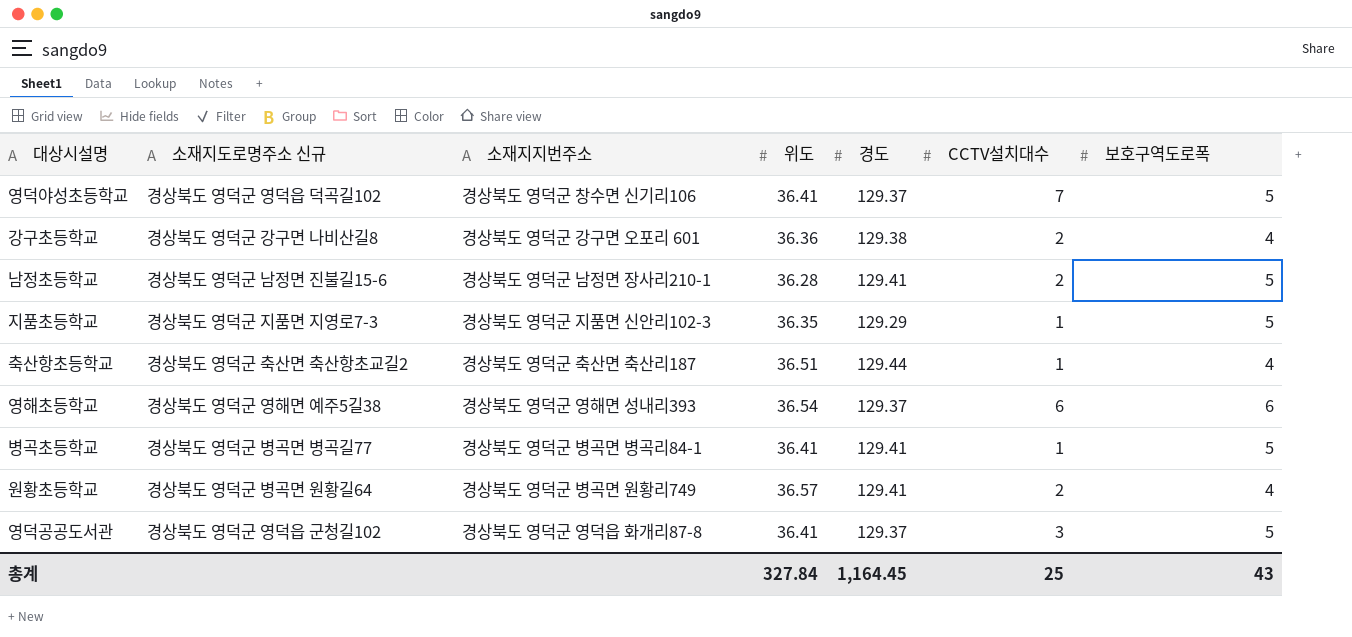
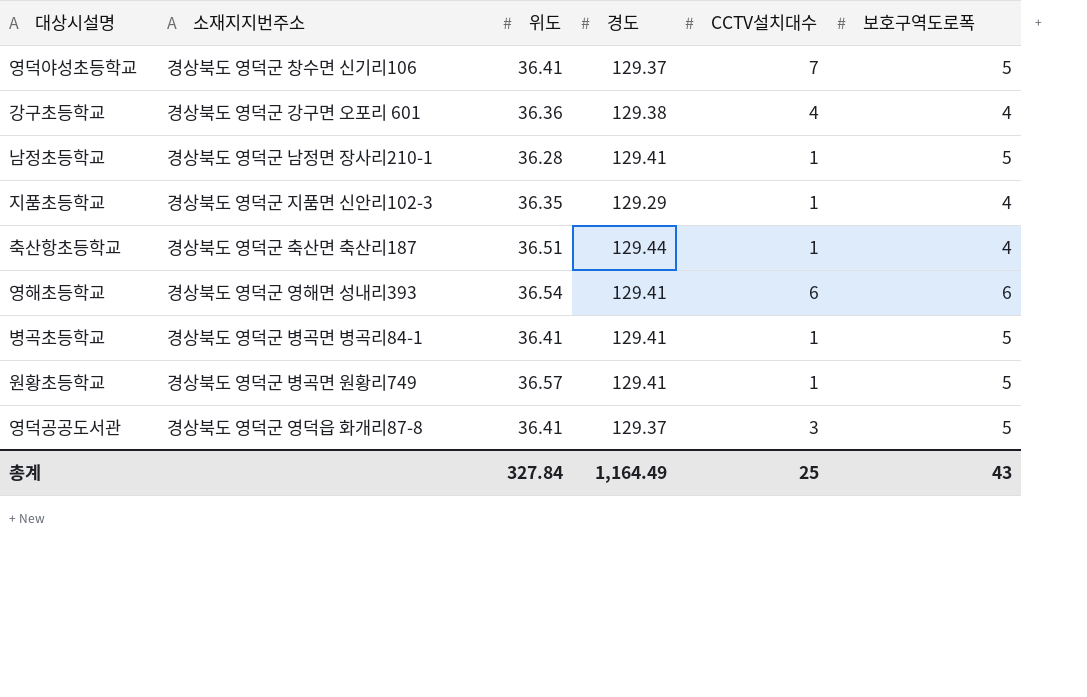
column 소재지도로명주소 신규 | position: 2 -> none
강구초등학교 | CCTV설치대수: 2 -> 4
남정초등학교 | CCTV설치대수: 2 -> 1
지품초등학교 | 보호구역도로폭: 5 -> 4
영해초등학교 | 경도: 129.37 -> 129.41
원황초등학교 | CCTV설치대수: 2 -> 1
원황초등학교 | 보호구역도로폭: 4 -> 5
총계 | 경도: 1,164.45 -> 1,164.49

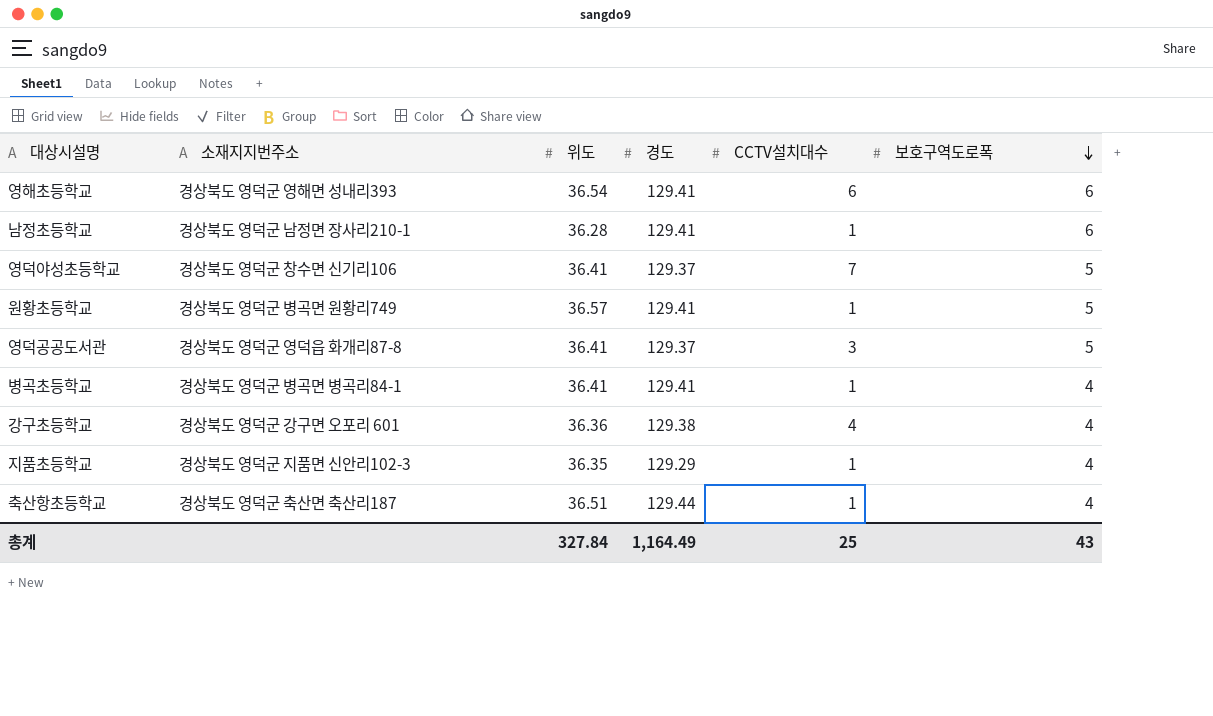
row order: none -> 보호구역도로폭 descending
남정초등학교 | 보호구역도로폭: 5 -> 6
병곡초등학교 | 보호구역도로폭: 5 -> 4

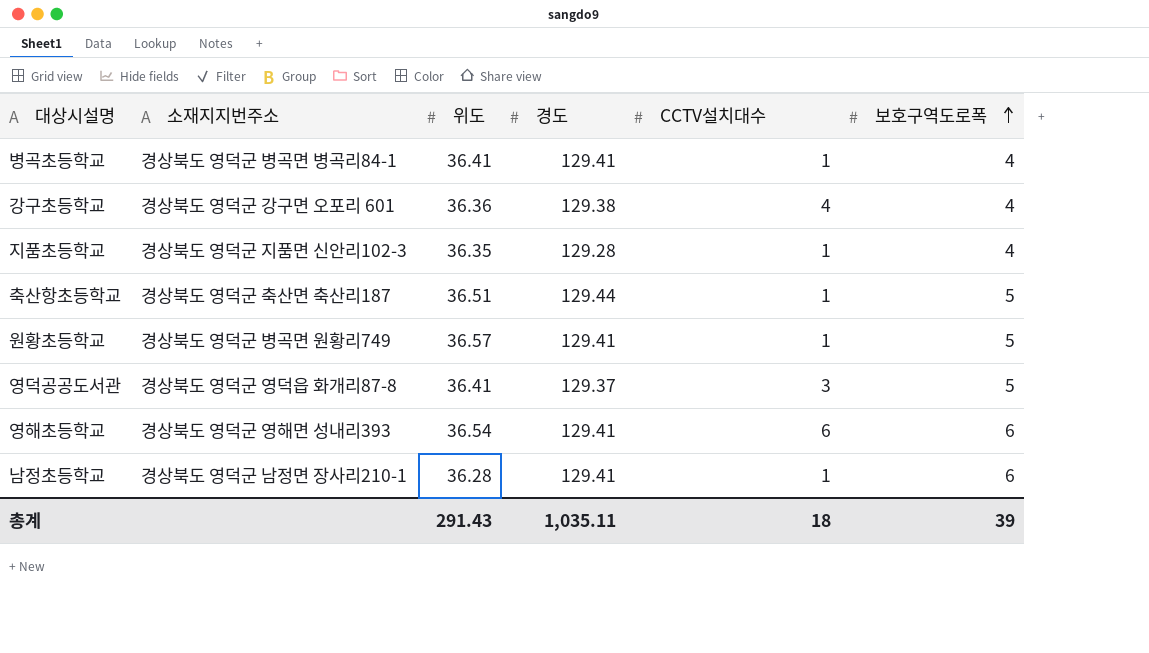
row order: 보호구역도로폭 descending -> 보호구역도로폭 ascending
row 영덕야성초등학교: 경상북도 영덕군 창수면 신기리106 | 36.41 | 129.37 | 7 | 5 -> none
지품초등학교 | 경도: 129.29 -> 129.28
축산항초등학교 | 보호구역도로폭: 4 -> 5
총계 | 위도: 327.84 -> 291.43
총계 | 경도: 1,164.49 -> 1,035.11
총계 | CCTV설치대수: 25 -> 18
총계 | 보호구역도로폭: 43 -> 39

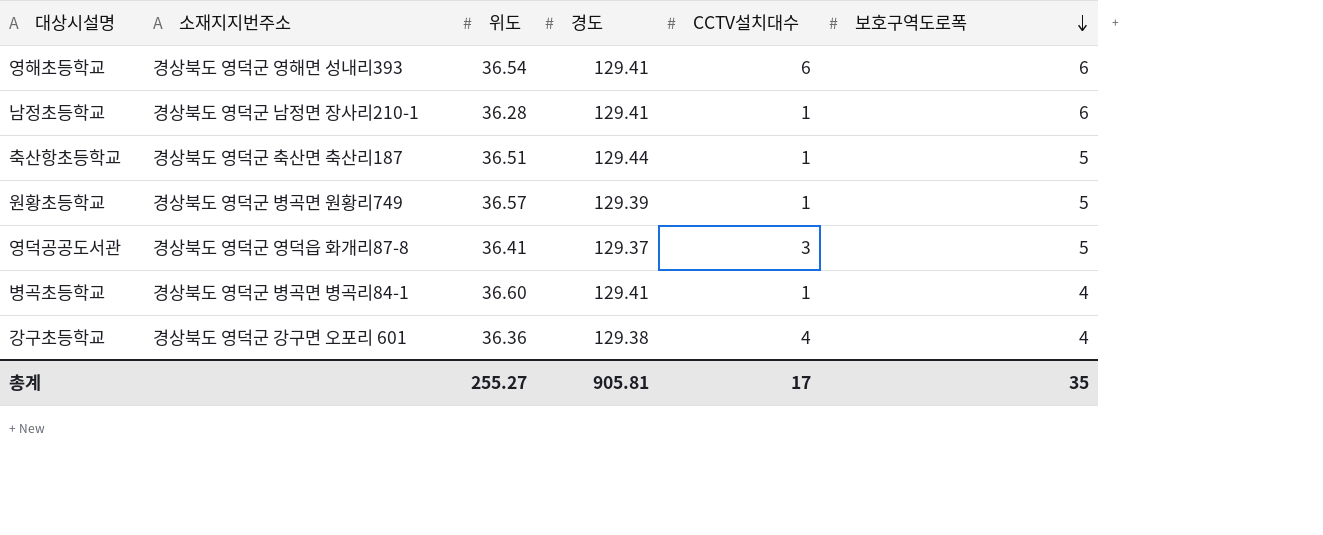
row order: 보호구역도로폭 ascending -> 보호구역도로폭 descending
row 지품초등학교: 경상북도 영덕군 지품면 신안리102-3 | 36.35 | 129.28 | 1 | 4 -> none
원황초등학교 | 경도: 129.41 -> 129.39
병곡초등학교 | 위도: 36.41 -> 36.60
총계 | 위도: 291.43 -> 255.27
총계 | 경도: 1,035.11 -> 905.81
총계 | CCTV설치대수: 18 -> 17
총계 | 보호구역도로폭: 39 -> 35

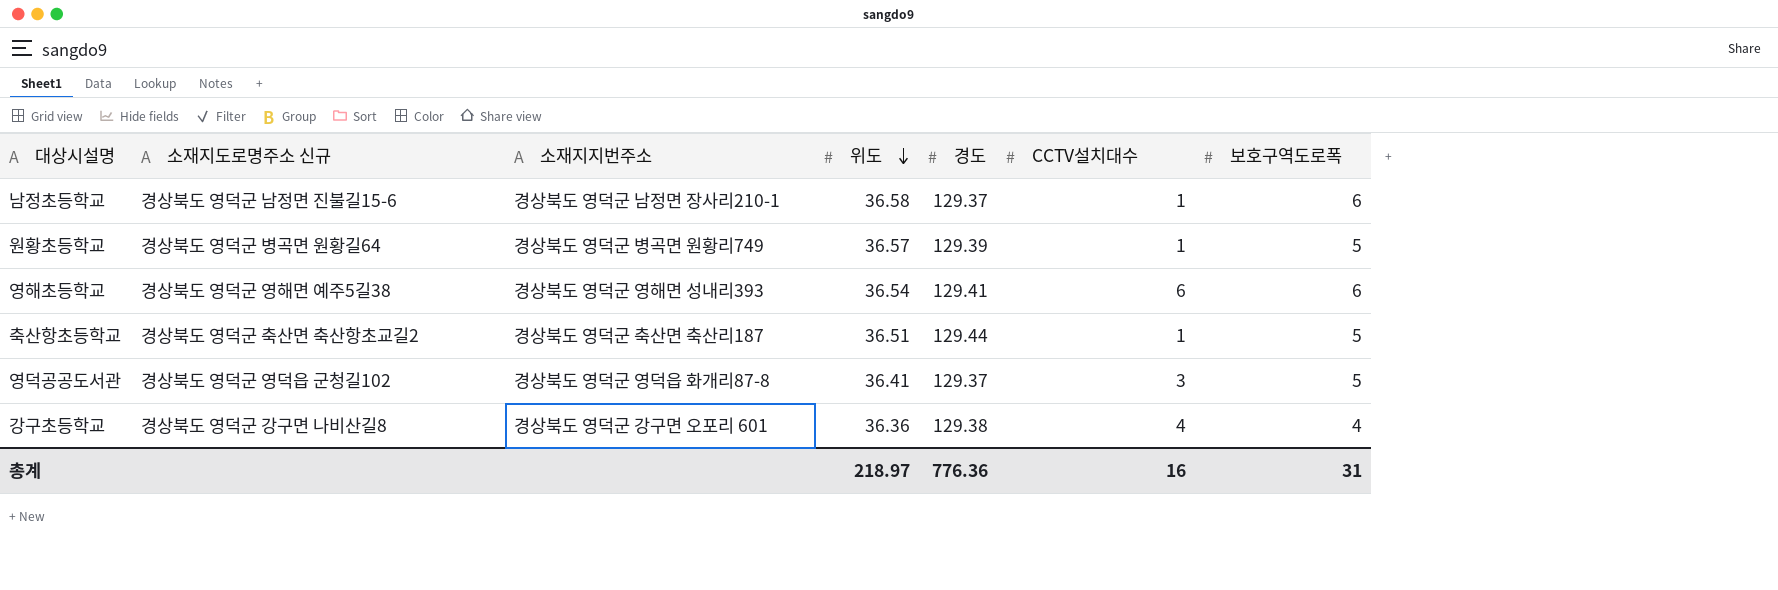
row order: 보호구역도로폭 descending -> 위도 descending
column 소재지도로명주소 신규 | position: none -> 2
row 병곡초등학교: 경상북도 영덕군 병곡면 병곡리84-1 | 36.60 | 129.41 | 1 | 4 -> none
남정초등학교 | 위도: 36.28 -> 36.58
남정초등학교 | 경도: 129.41 -> 129.37
총계 | 위도: 255.27 -> 218.97
총계 | 경도: 905.81 -> 776.36
총계 | CCTV설치대수: 17 -> 16
총계 | 보호구역도로폭: 35 -> 31

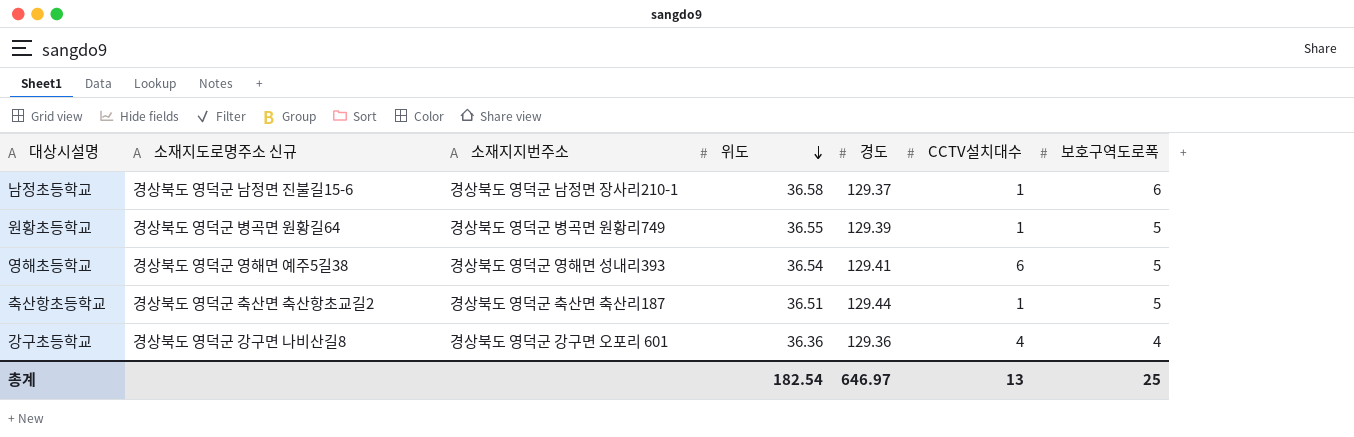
row 영덕공공도서관: 경상북도 영덕군 영덕읍 군청길102 | 경상북도 영덕군 영덕읍 화개리87-8 | 36.41 | 129.37 | 3 | 5 -> none
원황초등학교 | 위도: 36.57 -> 36.55
영해초등학교 | 보호구역도로폭: 6 -> 5
강구초등학교 | 경도: 129.38 -> 129.36
총계 | 위도: 218.97 -> 182.54
총계 | 경도: 776.36 -> 646.97
총계 | CCTV설치대수: 16 -> 13
총계 | 보호구역도로폭: 31 -> 25

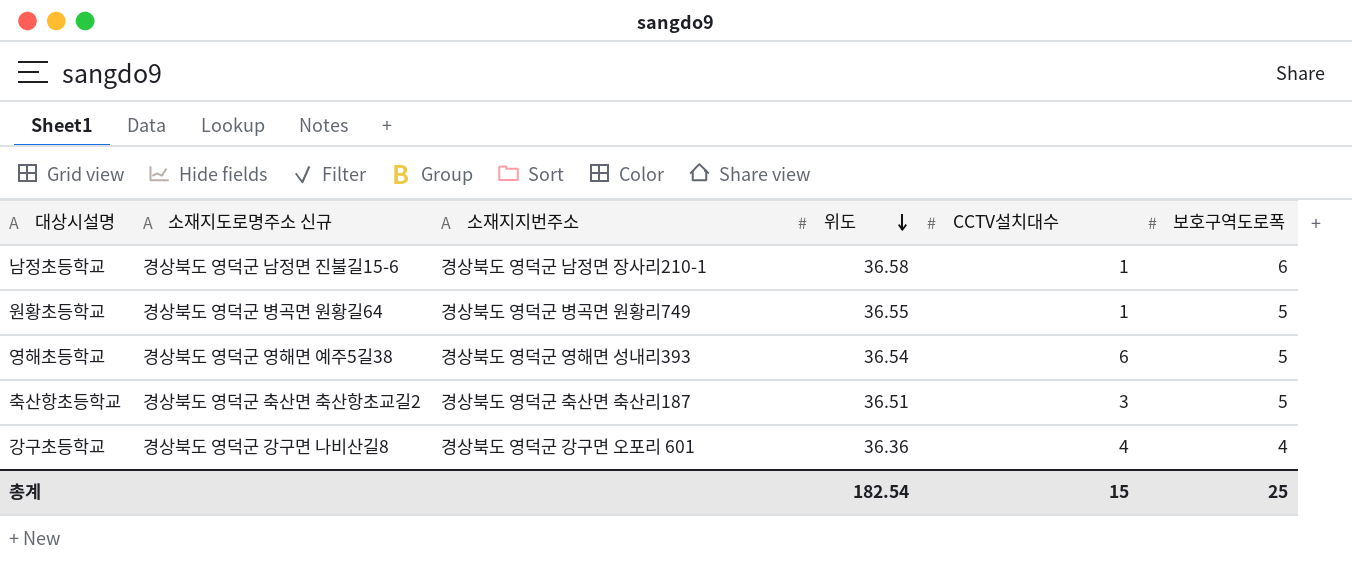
column 경도 | position: 5 -> none
축산항초등학교 | CCTV설치대수: 1 -> 3
총계 | CCTV설치대수: 13 -> 15

